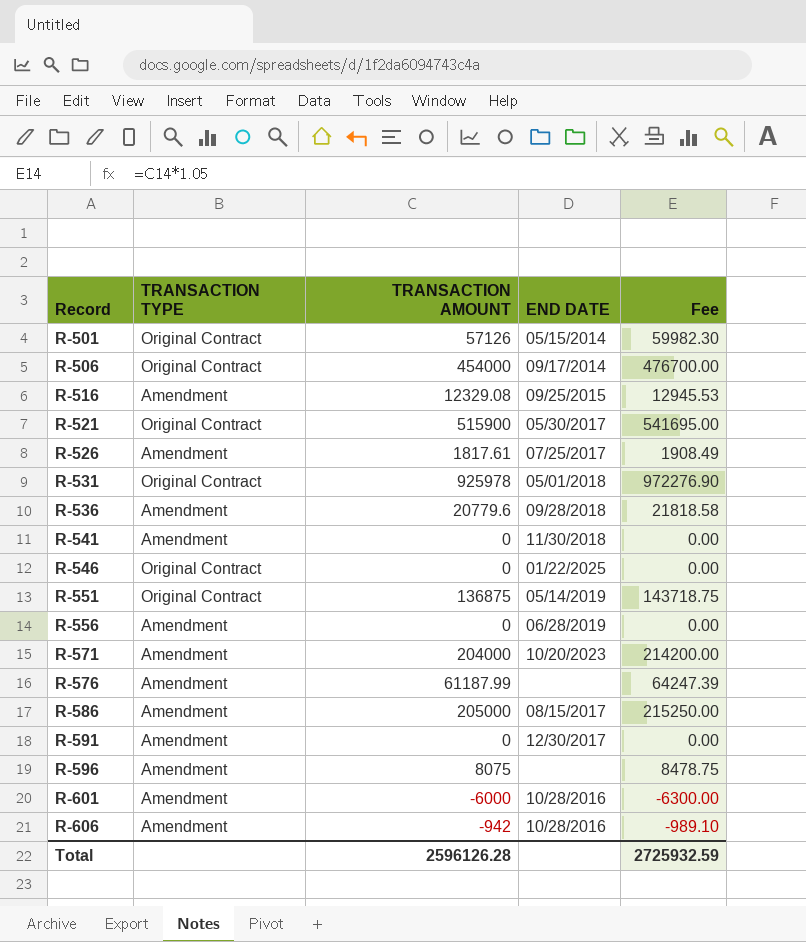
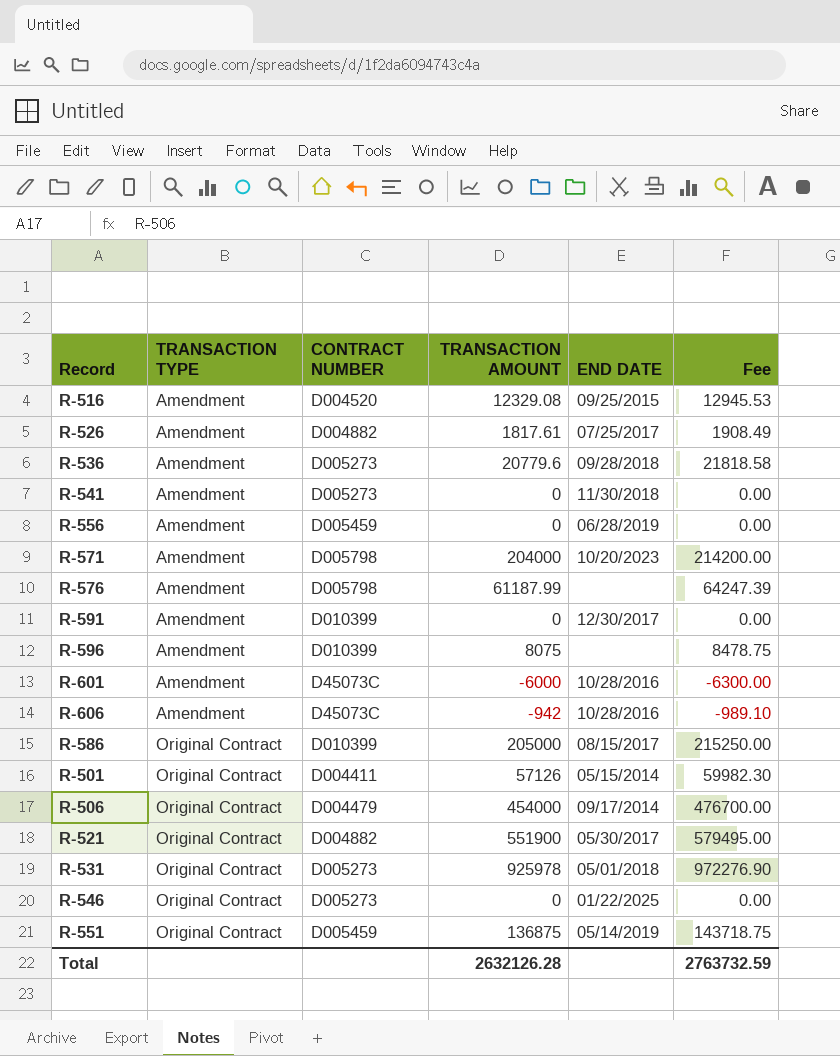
row order: Record ascending -> TRANSACTION TYPE ascending
column CONTRACT NUMBER | position: none -> 3
R-586 | TRANSACTION TYPE: Amendment -> Original Contract
R-521 | TRANSACTION AMOUNT: 515900 -> 551900
R-521 | Fee: 541695.00 -> 579495.00
Total | TRANSACTION AMOUNT: 2596126.28 -> 2632126.28
Total | Fee: 2725932.59 -> 2763732.59

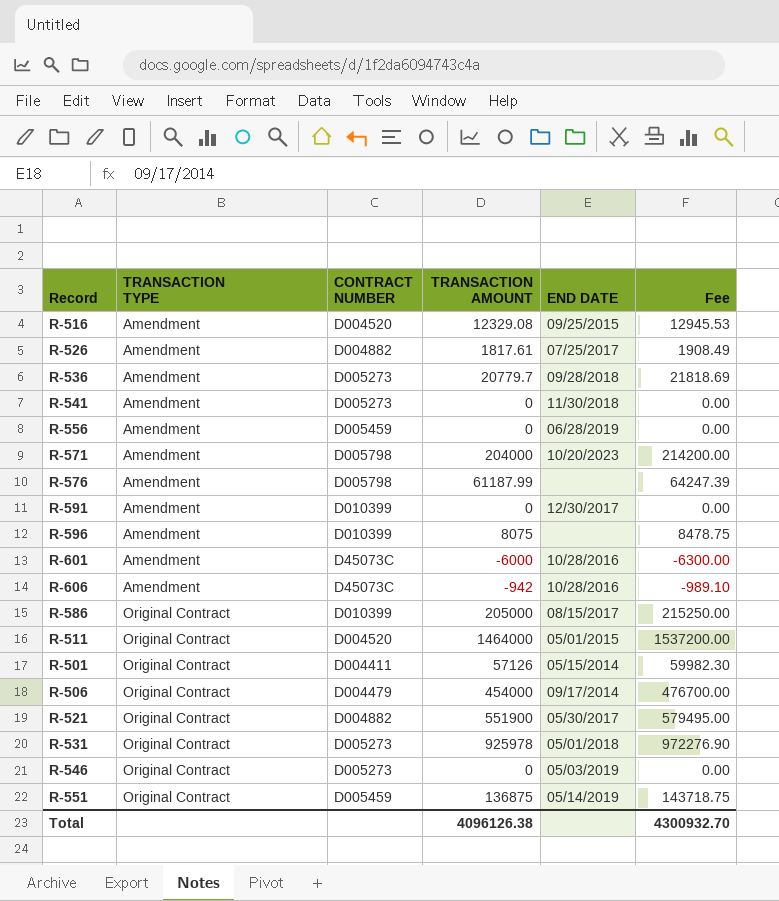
R-536 | TRANSACTION AMOUNT: 20779.6 -> 20779.7
R-536 | Fee: 21818.58 -> 21818.69
row R-511: none -> Original Contract | D004520 | 1464000 | 05/01/2015 | 1537200.00
R-546 | END DATE: 01/22/2025 -> 05/03/2019
Total | TRANSACTION AMOUNT: 2632126.28 -> 4096126.38
Total | Fee: 2763732.59 -> 4300932.70

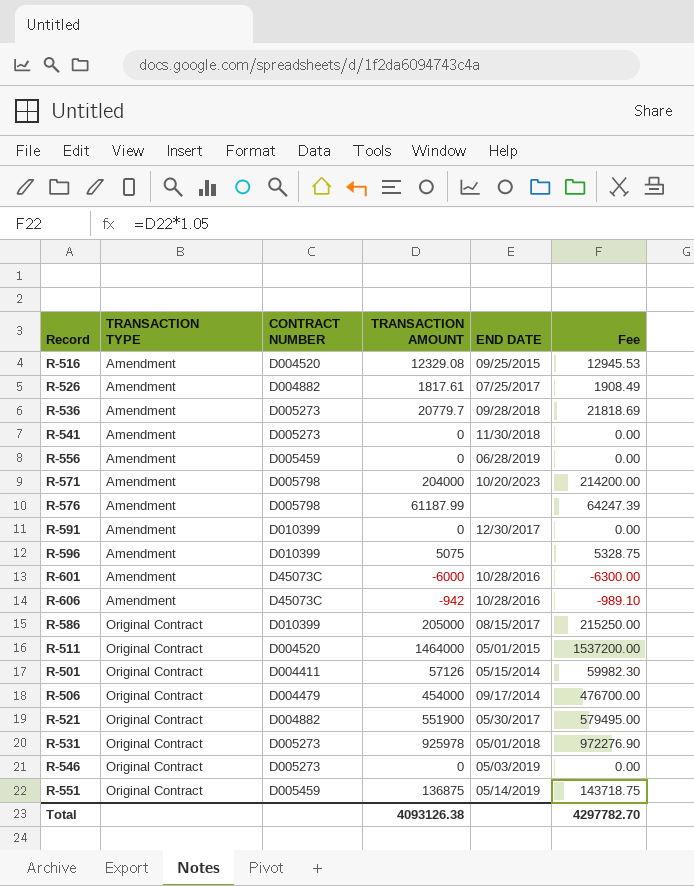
R-596 | TRANSACTION AMOUNT: 8075 -> 5075
R-596 | Fee: 8478.75 -> 5328.75
Total | TRANSACTION AMOUNT: 4096126.38 -> 4093126.38
Total | Fee: 4300932.70 -> 4297782.70

